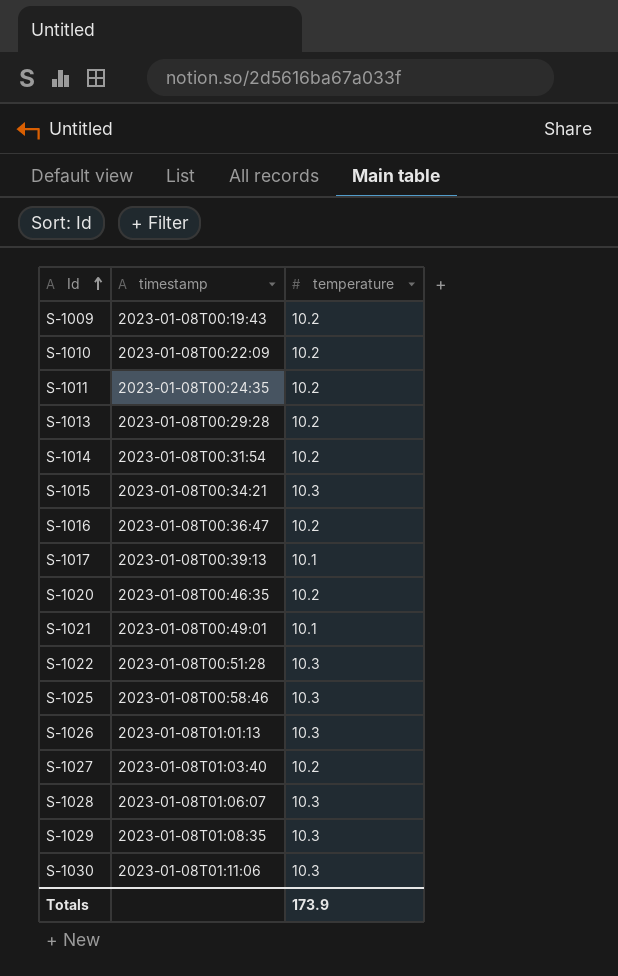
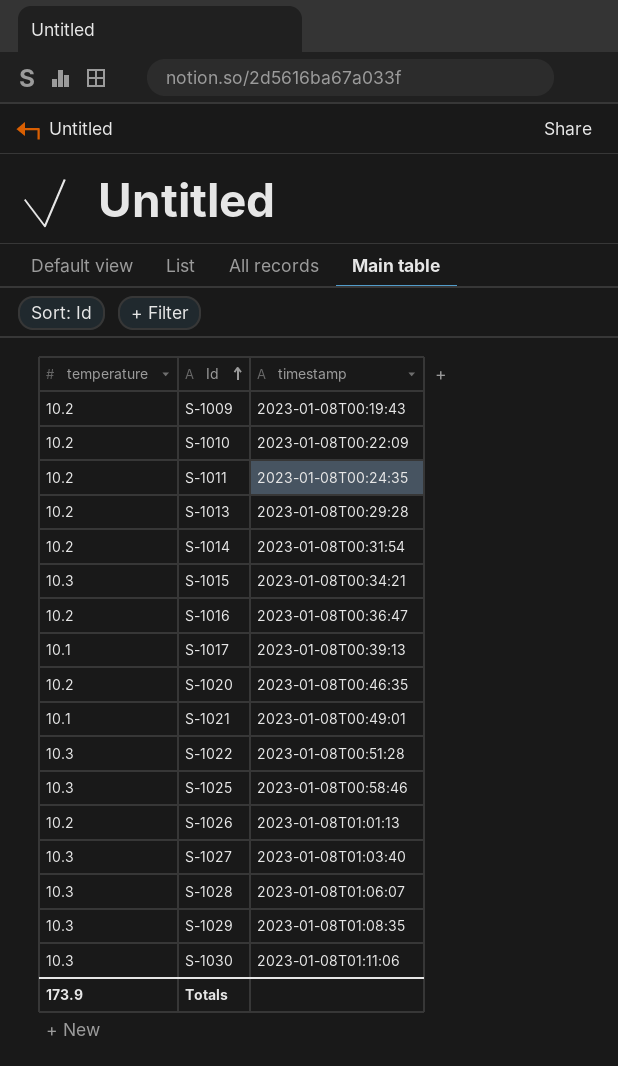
column temperature | position: 3 -> 1
S-1026 | temperature: 10.3 -> 10.2
S-1027 | temperature: 10.2 -> 10.3

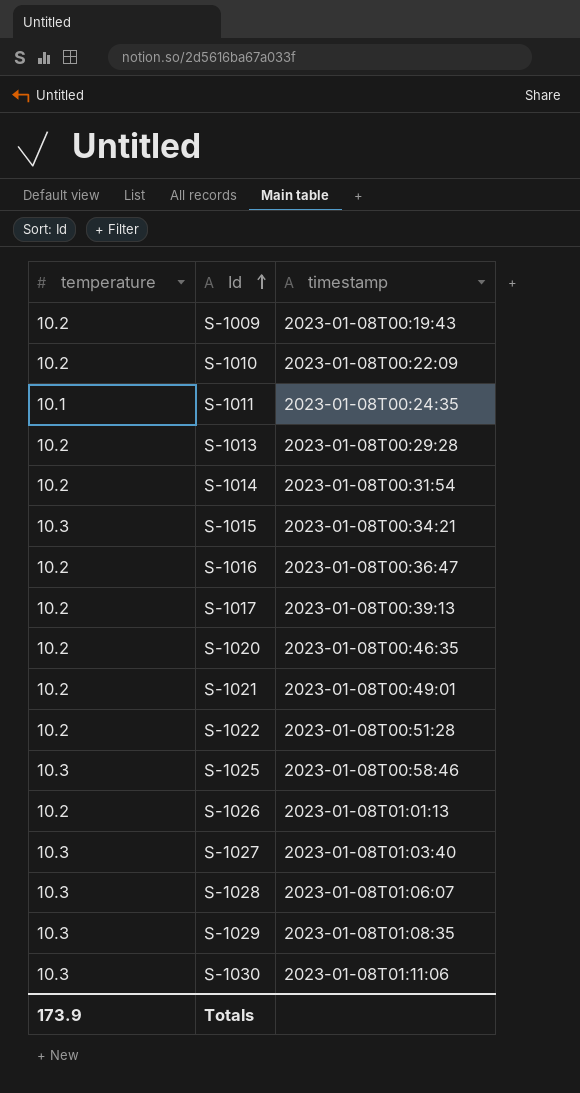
S-1011 | temperature: 10.2 -> 10.1
S-1017 | temperature: 10.1 -> 10.2
S-1021 | temperature: 10.1 -> 10.2
S-1022 | temperature: 10.3 -> 10.2

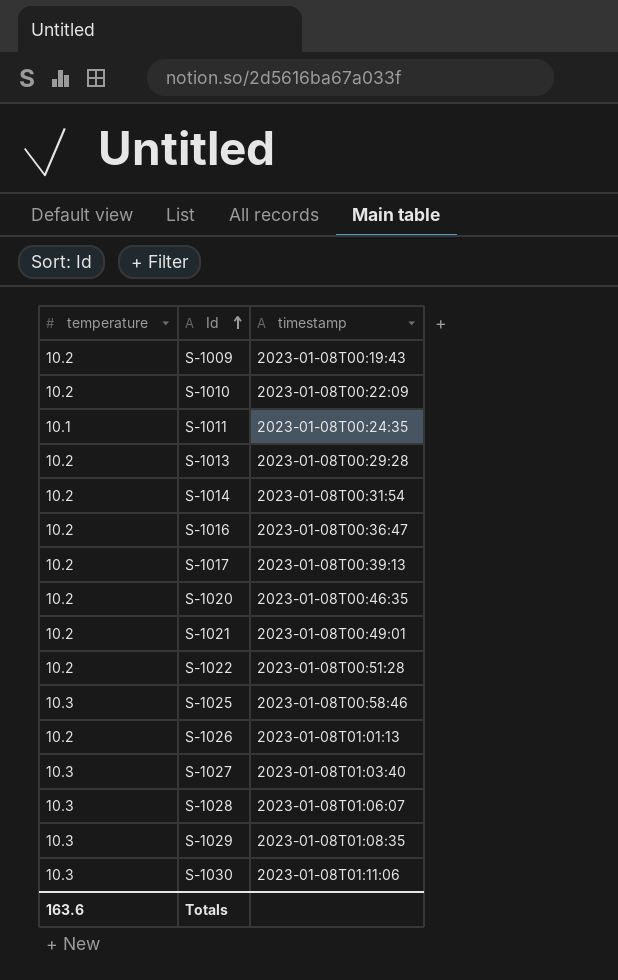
row S-1015: 10.3 | 2023-01-08T00:34:21 -> none
Totals | temperature: 173.9 -> 163.6

